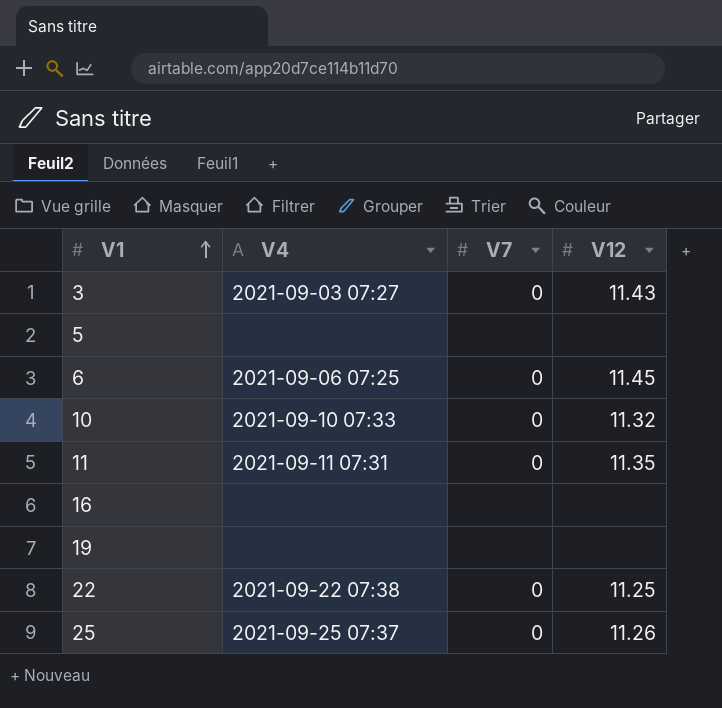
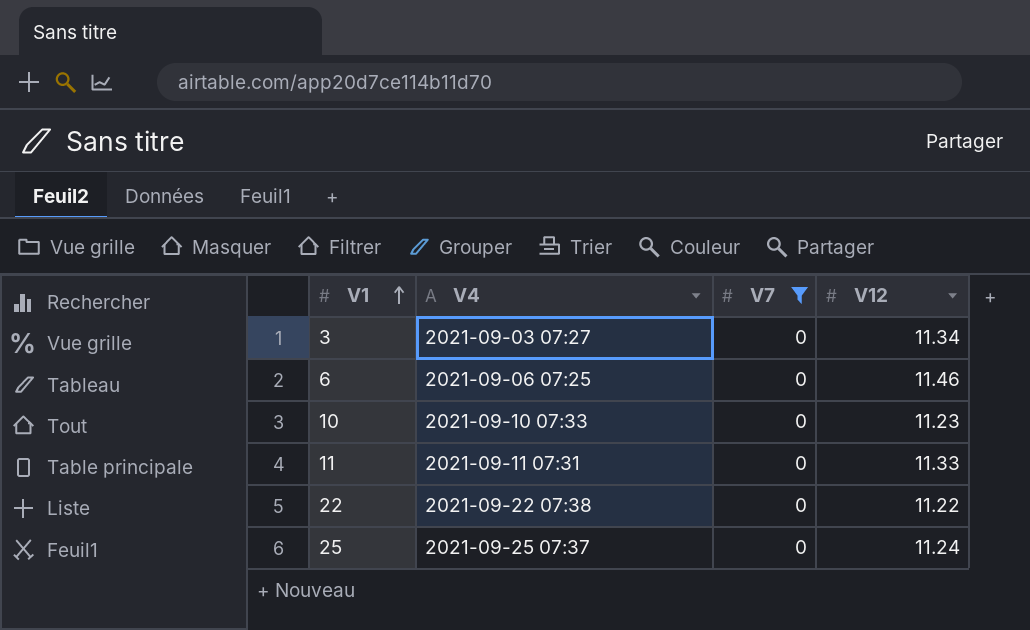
filter: none -> V7 = 0
3 | V12: 11.43 -> 11.34
6 | V12: 11.45 -> 11.46
10 | V12: 11.32 -> 11.23
11 | V12: 11.35 -> 11.33
22 | V12: 11.25 -> 11.22
25 | V12: 11.26 -> 11.24

